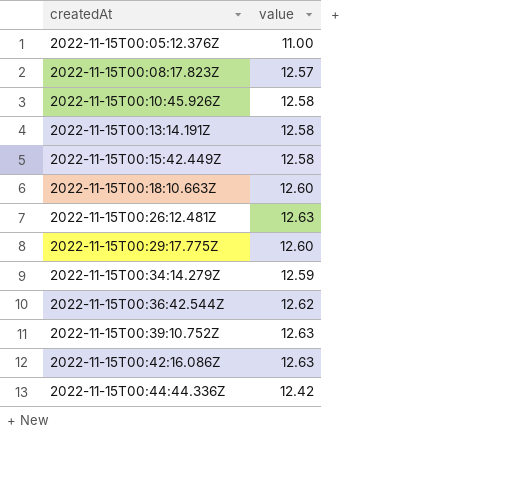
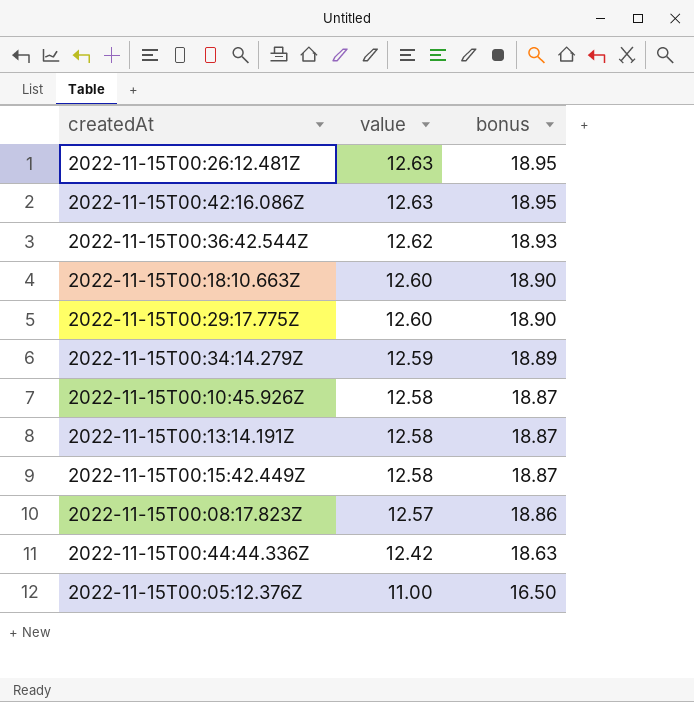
row order: createdAt ascending -> value descending
column bonus | formula: none -> [value] * 1.5
row 2022-11-15T00:39:10.752Z: 12.63 -> none

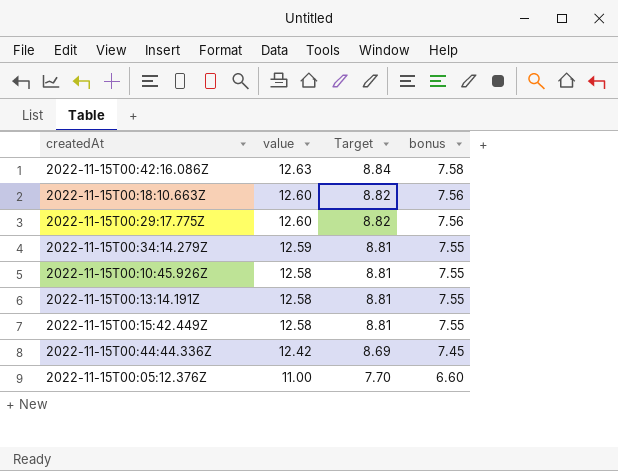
column Target | formula: none -> [value] * 0.7
column bonus | formula: [value] * 1.5 -> [value] * 0.6
row 2022-11-15T00:26:12.481Z: 12.63 | 18.95 -> none
row 2022-11-15T00:36:42.544Z: 12.62 | 18.93 -> none
row 2022-11-15T00:08:17.823Z: 12.57 | 18.86 -> none

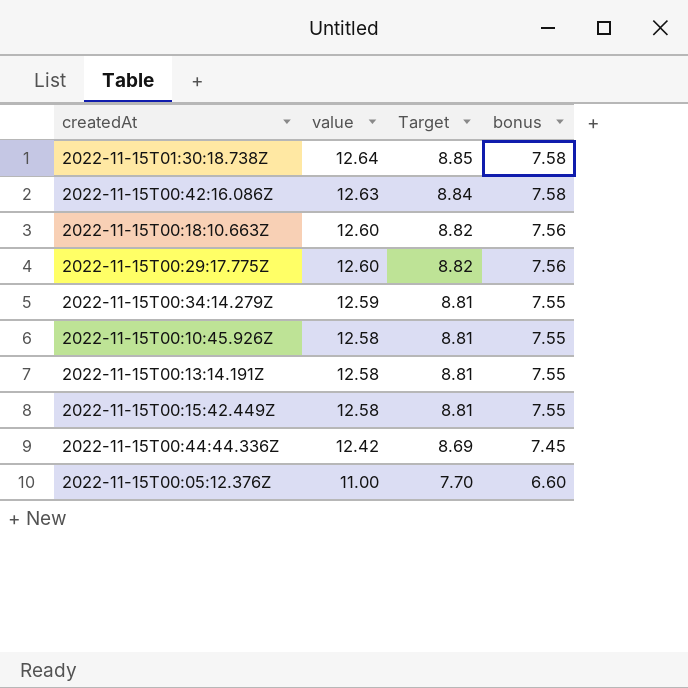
row 2022-11-15T01:30:18.738Z: none -> 12.64 | 8.85 | 7.58

